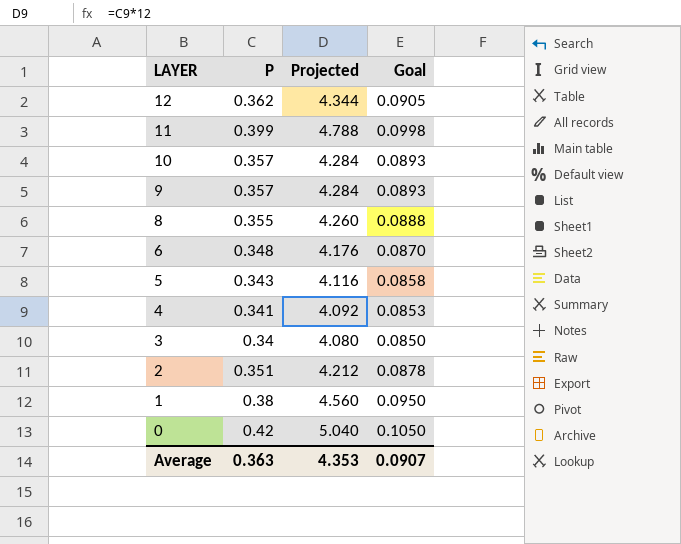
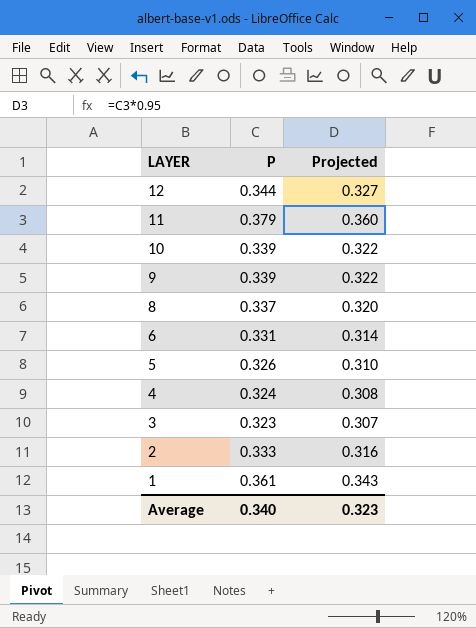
column Goal | formula: [P] * 0.25 -> none
column Projected | formula: [P] * 12 -> [P] * 0.95
row 0: 0.42 | 5.040 | 0.1050 -> none
12 | P: 0.362 -> 0.344
11 | P: 0.399 -> 0.379
10 | P: 0.357 -> 0.339
9 | P: 0.357 -> 0.339
8 | P: 0.355 -> 0.337
6 | P: 0.348 -> 0.331
5 | P: 0.343 -> 0.326
4 | P: 0.341 -> 0.324
3 | P: 0.34 -> 0.323
2 | P: 0.351 -> 0.333
1 | P: 0.38 -> 0.361
Average | P: 0.363 -> 0.340
Average | Projected: 4.353 -> 0.323

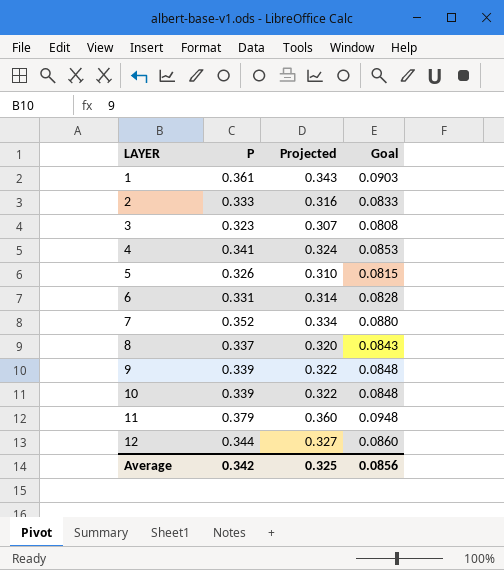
row order: LAYER descending -> LAYER ascending
column Goal | formula: none -> [P] * 0.25
4 | P: 0.324 -> 0.341
4 | Projected: 0.308 -> 0.324
row 7: none -> 0.352 | 0.334 | 0.0880
Average | P: 0.340 -> 0.342
Average | Projected: 0.323 -> 0.325

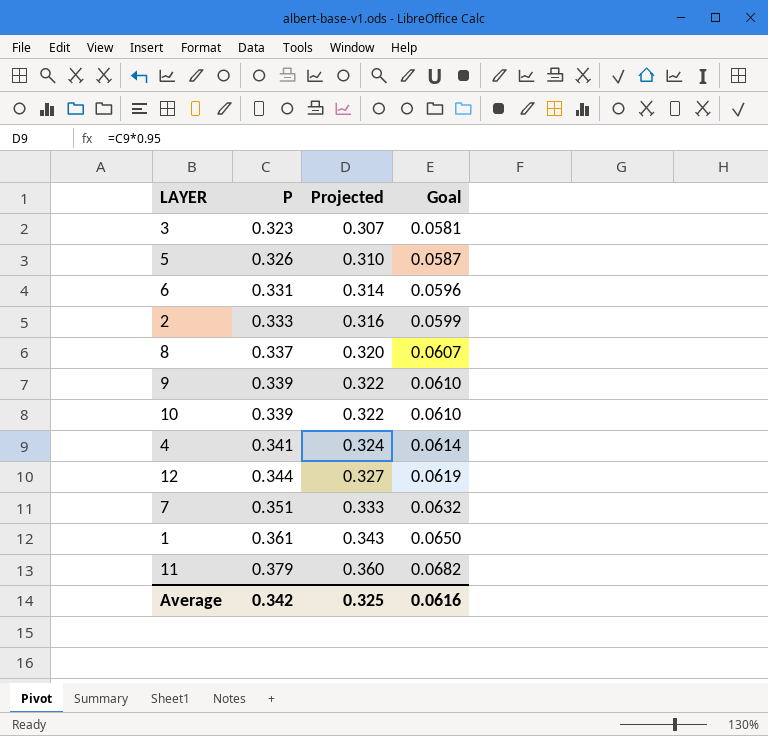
row order: LAYER ascending -> P ascending
column Goal | formula: [P] * 0.25 -> [P] * 0.18
7 | P: 0.352 -> 0.351
7 | Projected: 0.334 -> 0.333
Average | Goal: 0.0856 -> 0.0616

